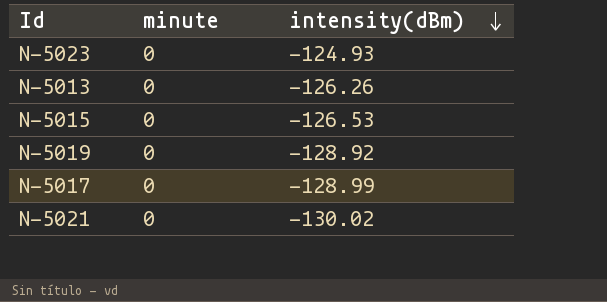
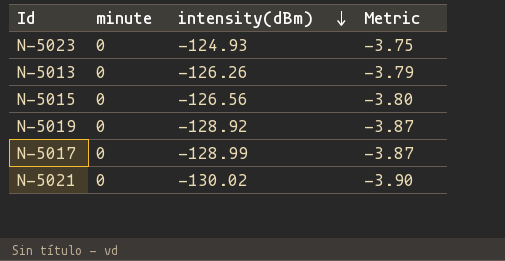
column Metric | formula: none -> [intensity(dBm)] * 0.03
N-5015 | intensity(dBm): -126.53 -> -126.56

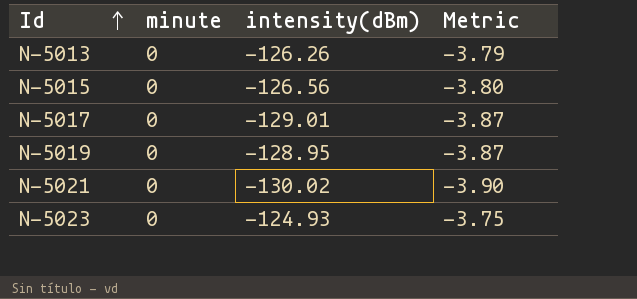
row order: intensity(dBm) descending -> Id ascending
N-5017 | intensity(dBm): -128.99 -> -129.01
N-5019 | intensity(dBm): -128.92 -> -128.95

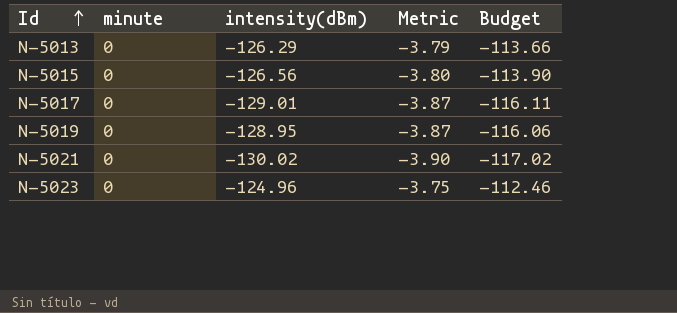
column Budget | formula: none -> [intensity(dBm)] * 0.9
N-5013 | intensity(dBm): -126.26 -> -126.29
N-5023 | intensity(dBm): -124.93 -> -124.96

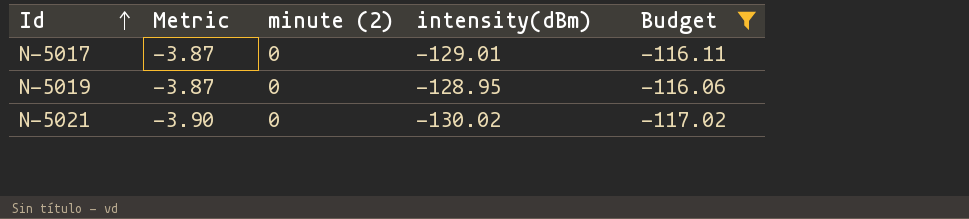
filter: none -> Budget <= -116.06
column Metric | position: 4 -> 2
column name: minute -> minute (2)

